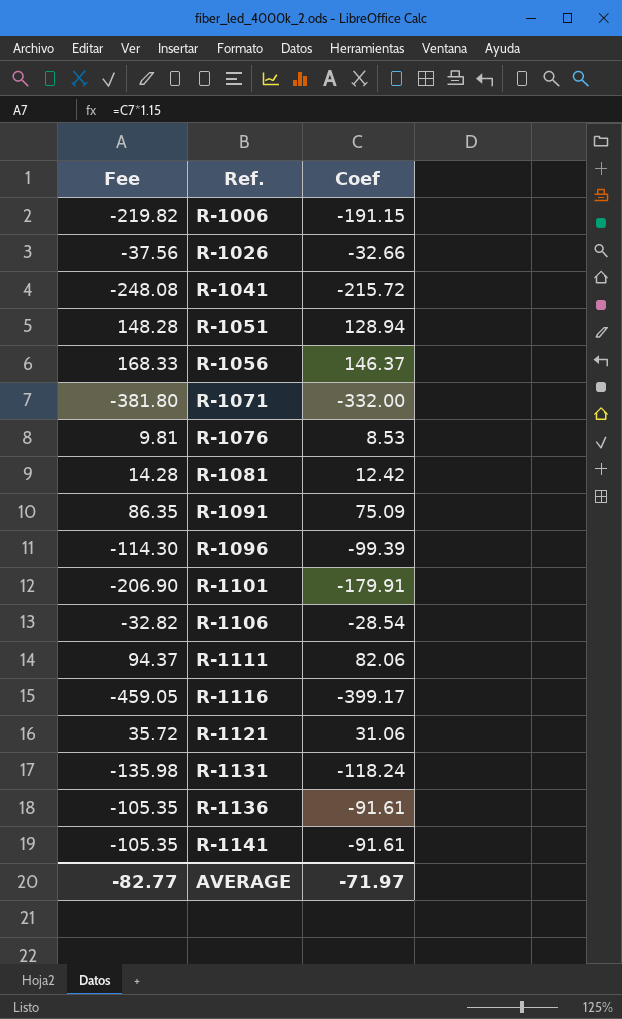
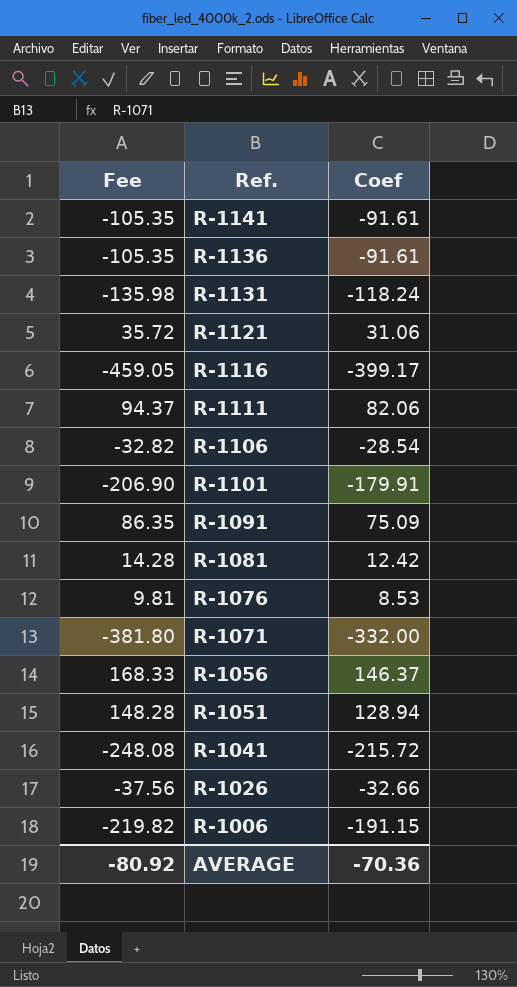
row order: Ref. ascending -> Ref. descending
row R-1096: -114.30 | -99.39 -> none
AVERAGE | Fee: -82.77 -> -80.92
AVERAGE | Coef: -71.97 -> -70.36

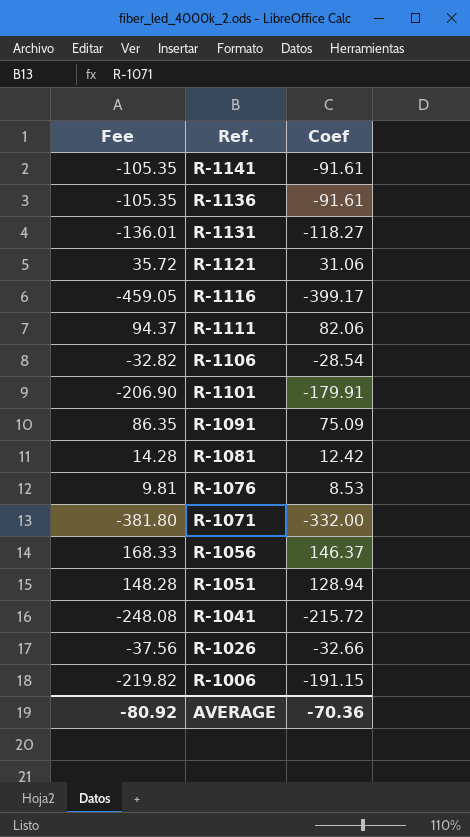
R-1131 | Fee: -135.98 -> -136.01
R-1131 | Coef: -118.24 -> -118.27

